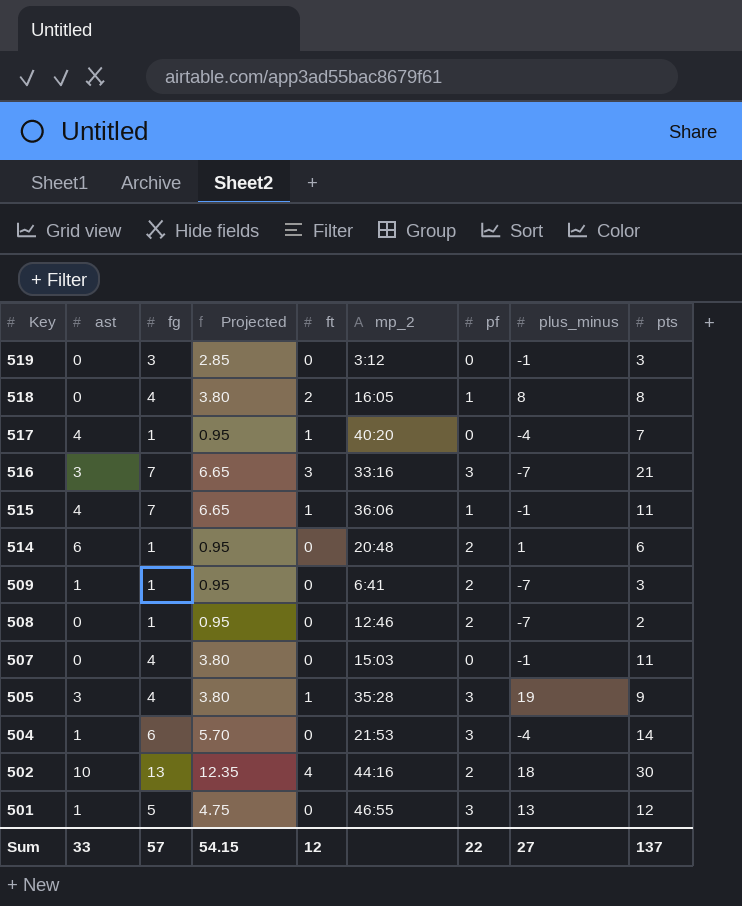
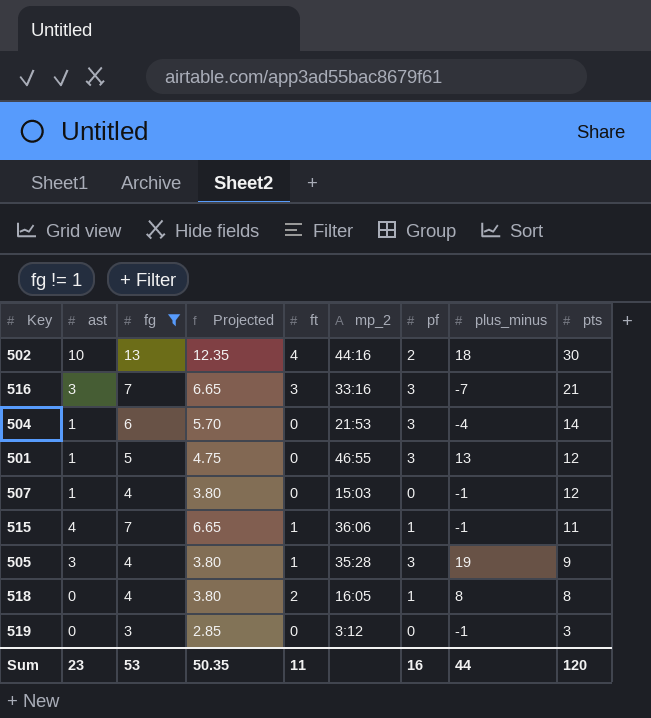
filter: none -> fg != 1
row order: Key descending -> pts descending
507 | ast: 0 -> 1
507 | pts: 11 -> 12
Sum | ast: 33 -> 23
Sum | fg: 57 -> 53
Sum | Projected: 54.15 -> 50.35
Sum | ft: 12 -> 11
Sum | pf: 22 -> 16
Sum | plus_minus: 27 -> 44
Sum | pts: 137 -> 120

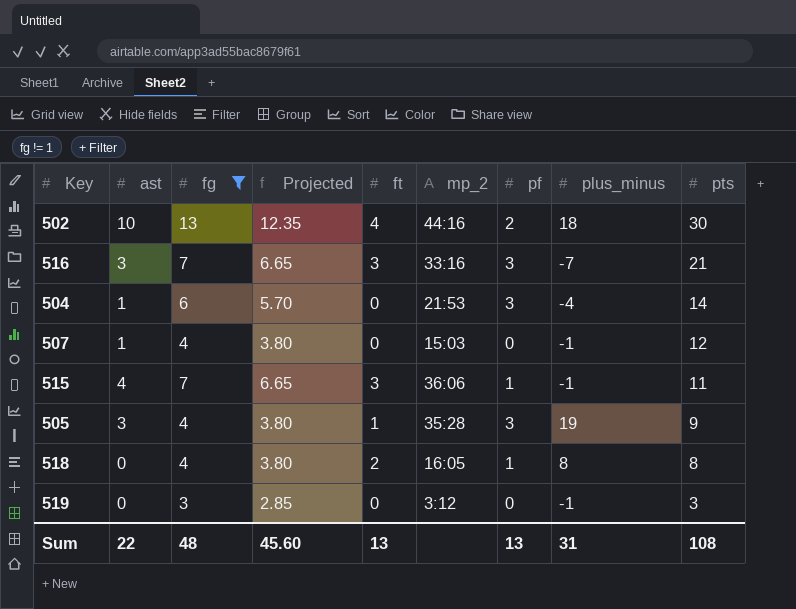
row 501: 1 | 5 | 4.75 | 0 | 46:55 | 3 | 13 | 12 -> none
515 | ft: 1 -> 3
Sum | ast: 23 -> 22
Sum | fg: 53 -> 48
Sum | Projected: 50.35 -> 45.60
Sum | ft: 11 -> 13
Sum | pf: 16 -> 13
Sum | plus_minus: 44 -> 31
Sum | pts: 120 -> 108

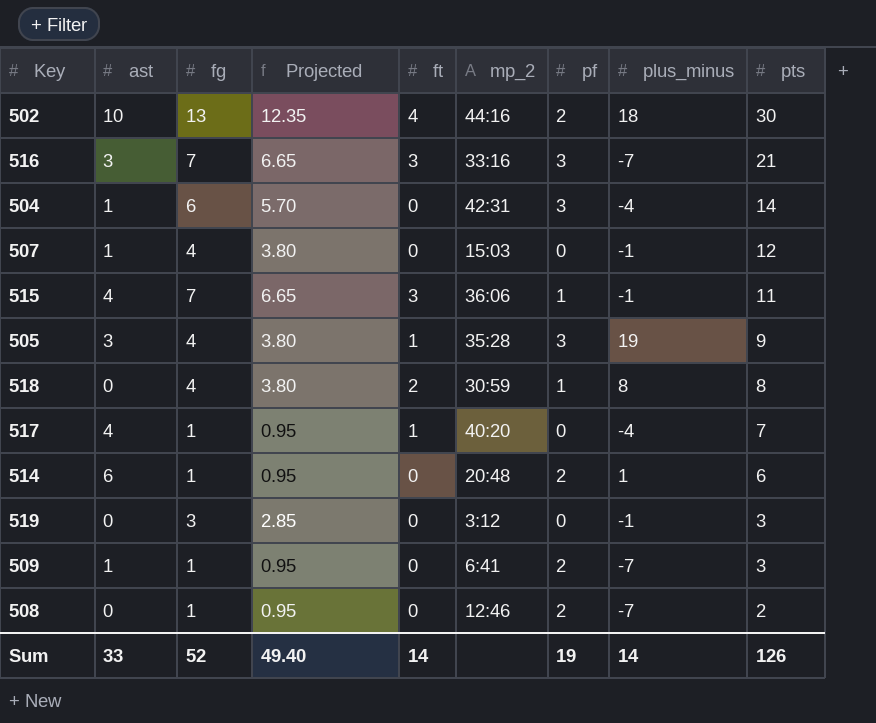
filter: fg != 1 -> none
504 | mp_2: 21:53 -> 42:31
518 | mp_2: 16:05 -> 30:59
Sum | ast: 22 -> 33
Sum | fg: 48 -> 52
Sum | Projected: 45.60 -> 49.40
Sum | ft: 13 -> 14
Sum | pf: 13 -> 19
Sum | plus_minus: 31 -> 14
Sum | pts: 108 -> 126

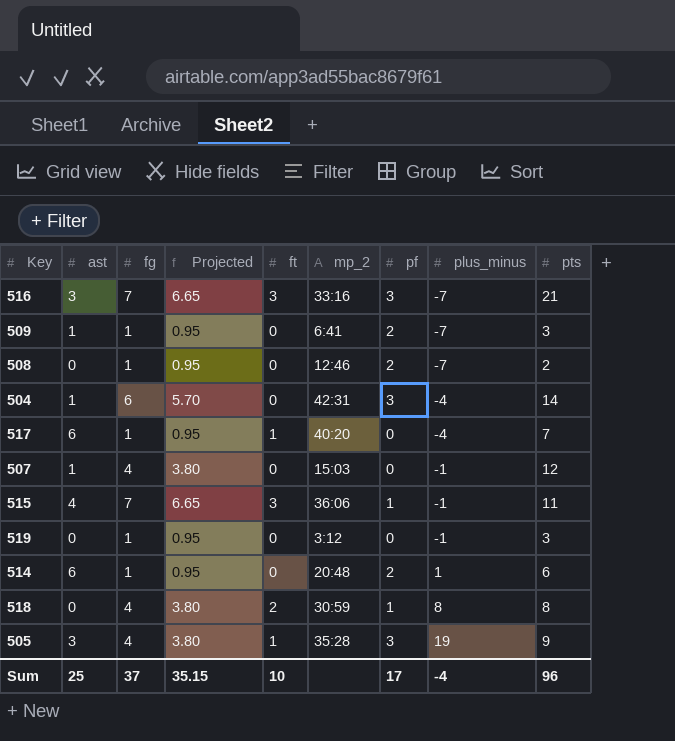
row order: pts descending -> plus_minus ascending
row 502: 10 | 13 | 12.35 | 4 | 44:16 | 2 | 18 | 30 -> none
517 | ast: 4 -> 6
519 | fg: 3 -> 1
519 | Projected: 2.85 -> 0.95
Sum | ast: 33 -> 25
Sum | fg: 52 -> 37
Sum | Projected: 49.40 -> 35.15
Sum | ft: 14 -> 10
Sum | pf: 19 -> 17
Sum | plus_minus: 14 -> -4
Sum | pts: 126 -> 96

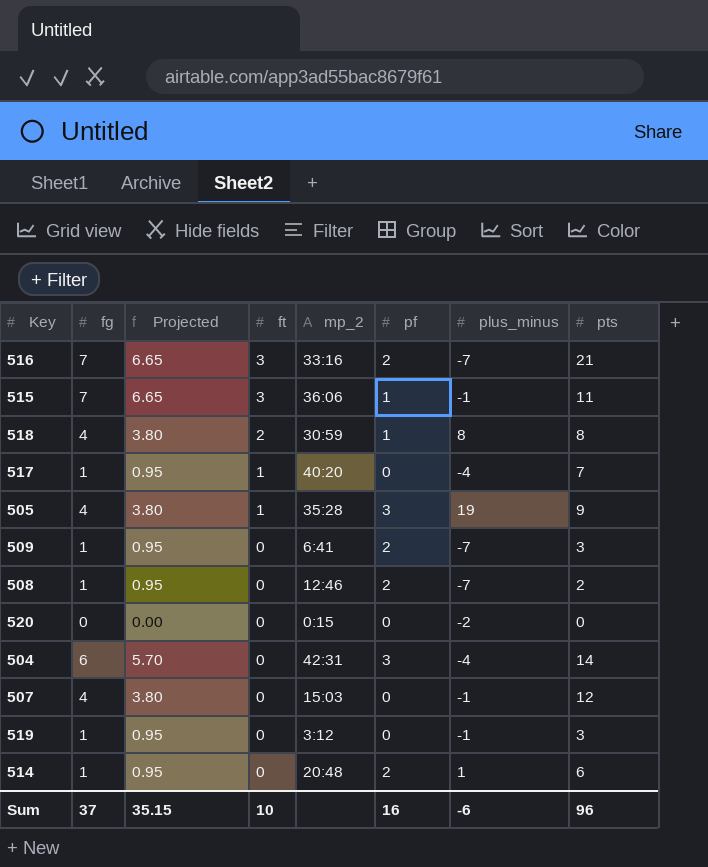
row order: plus_minus ascending -> ft descending
column ast | position: 2 -> none
516 | pf: 3 -> 2
row 520: none -> 0 | 0.00 | 0 | 0:15 | 0 | -2 | 0
Sum | pf: 17 -> 16
Sum | plus_minus: -4 -> -6

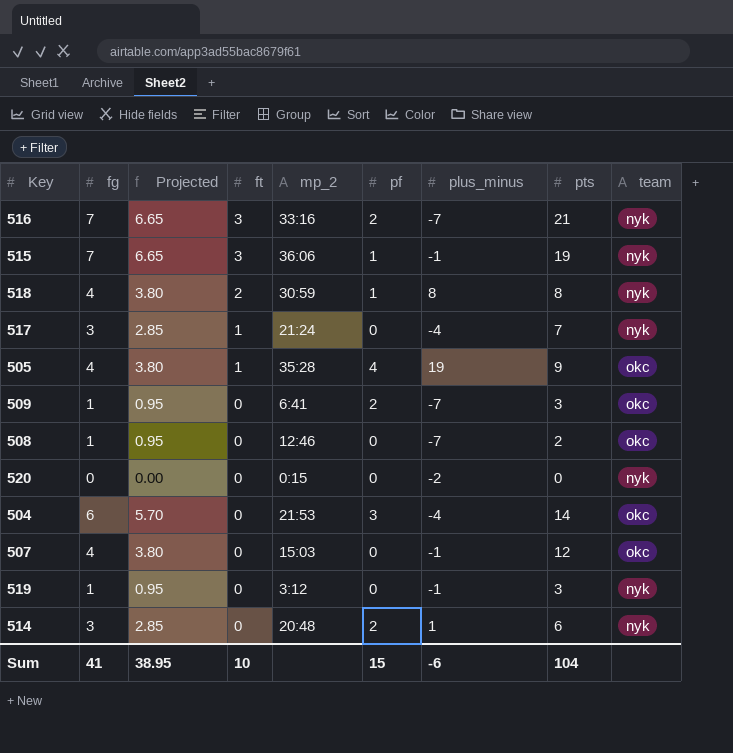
column team | position: none -> 9
515 | pts: 11 -> 19
517 | fg: 1 -> 3
517 | Projected: 0.95 -> 2.85
517 | mp_2: 40:20 -> 21:24
505 | pf: 3 -> 4
508 | pf: 2 -> 0
504 | mp_2: 42:31 -> 21:53
514 | fg: 1 -> 3
514 | Projected: 0.95 -> 2.85
Sum | fg: 37 -> 41
Sum | Projected: 35.15 -> 38.95
Sum | pf: 16 -> 15
Sum | pts: 96 -> 104

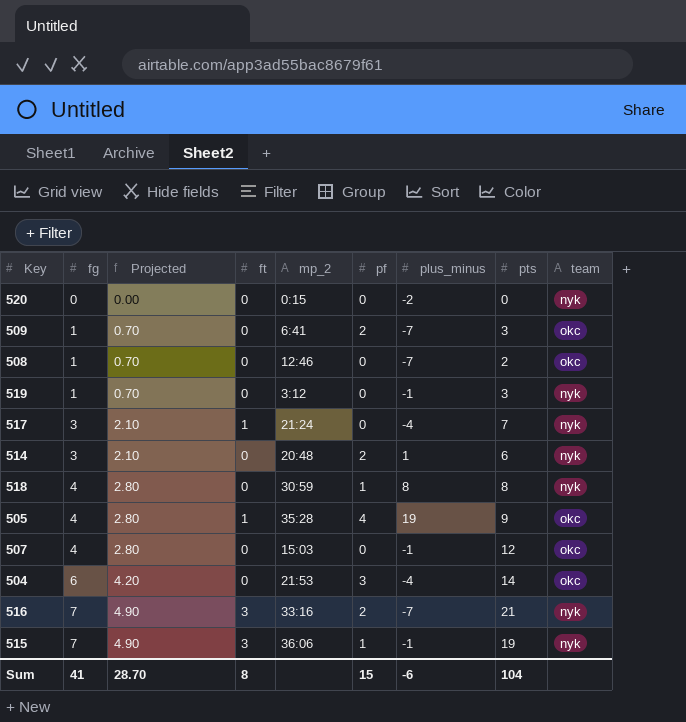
row order: ft descending -> fg ascending
column Projected | formula: [fg] * 0.95 -> [fg] * 0.7
518 | ft: 2 -> 0
Sum | Projected: 38.95 -> 28.70
Sum | ft: 10 -> 8

